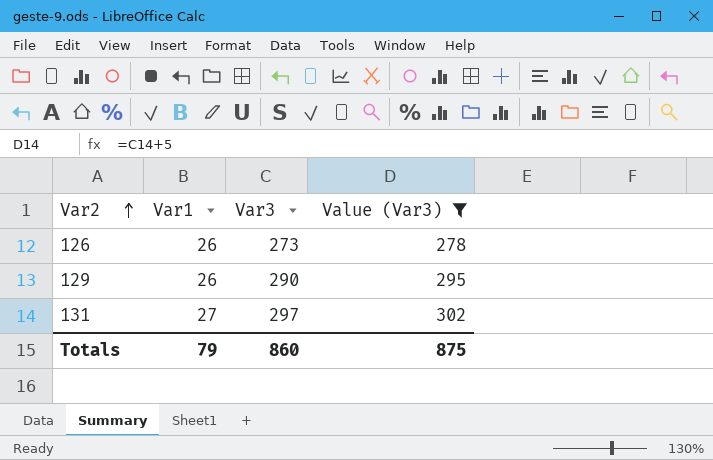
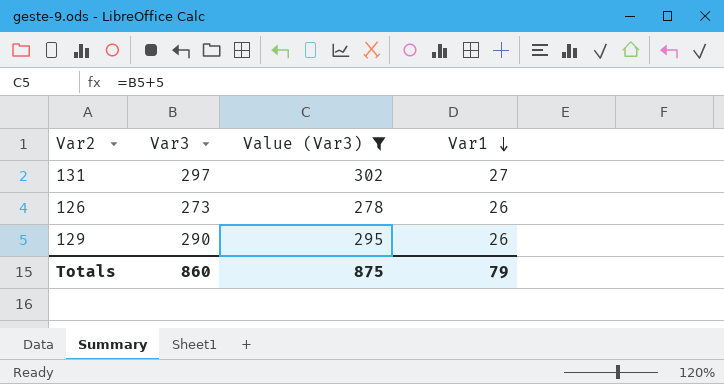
row order: Var2 ascending -> Var1 descending
column Var1 | position: 2 -> 4

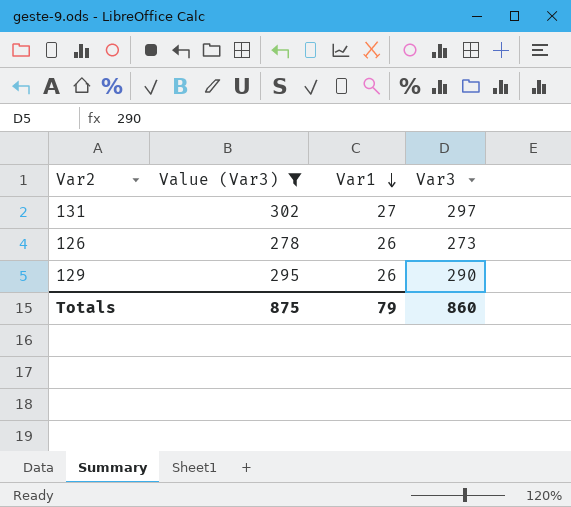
column Var3 | position: 2 -> 4

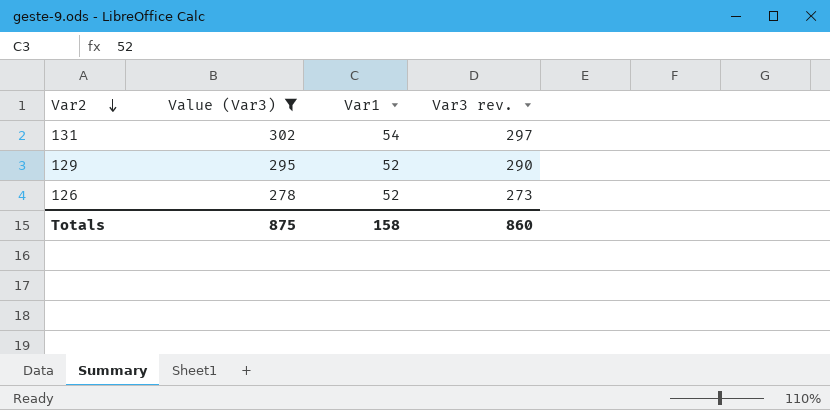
row order: Var1 descending -> Var2 descending
column name: Var3 -> Var3 rev.
131 | Var1: 27 -> 54
129 | Var1: 26 -> 52
126 | Var1: 26 -> 52
Totals | Var1: 79 -> 158

